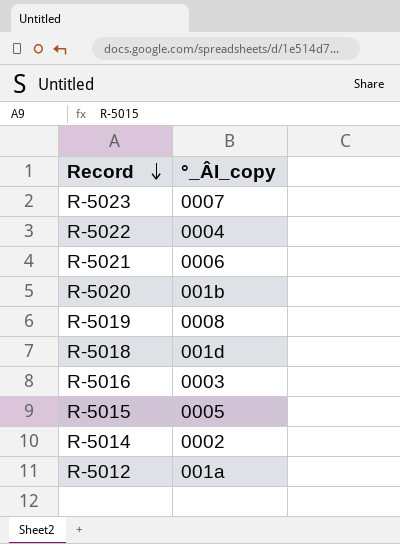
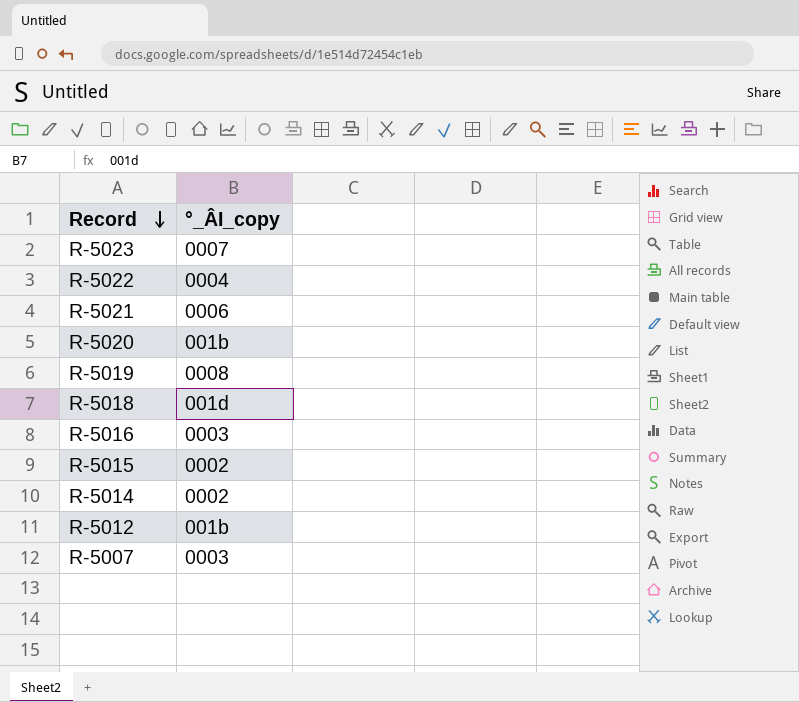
R-5015 | °_ÂI_copy: 0005 -> 0002
R-5012 | °_ÂI_copy: 001a -> 001b
row R-5007: none -> 0003

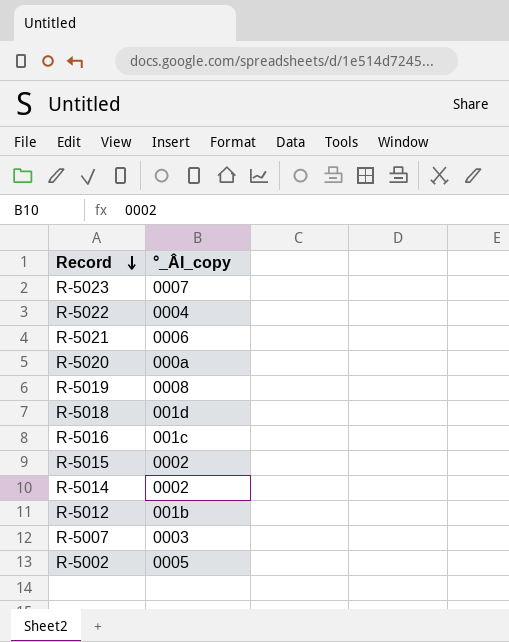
R-5020 | °_ÂI_copy: 001b -> 000a
R-5016 | °_ÂI_copy: 0003 -> 001c
row R-5002: none -> 0005

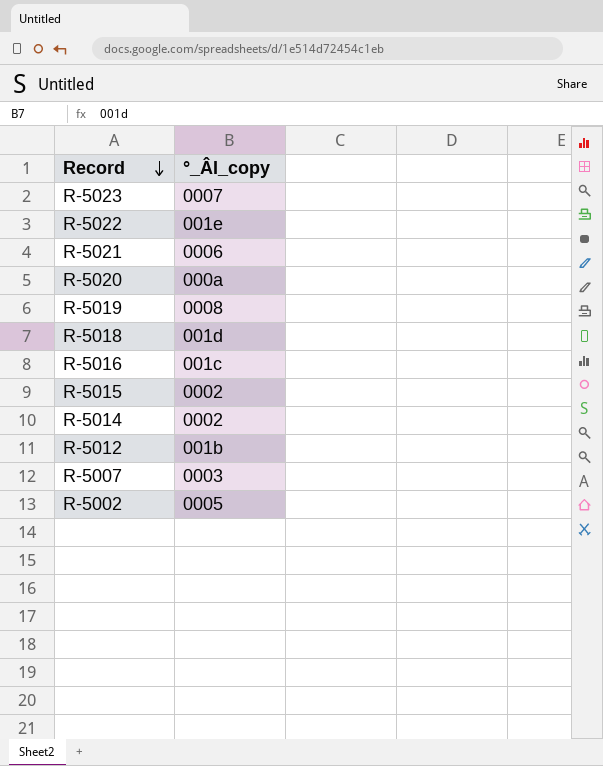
R-5022 | °_ÂI_copy: 0004 -> 001e

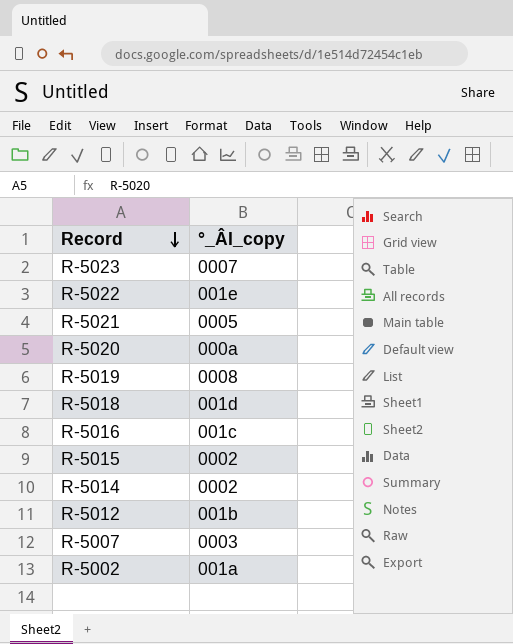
R-5021 | °_ÂI_copy: 0006 -> 0005
R-5002 | °_ÂI_copy: 0005 -> 001a

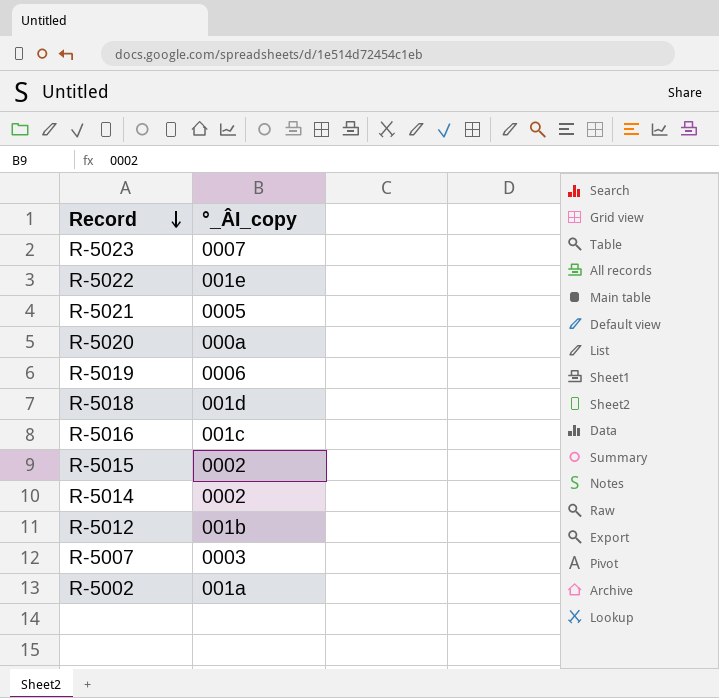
R-5019 | °_ÂI_copy: 0008 -> 0006

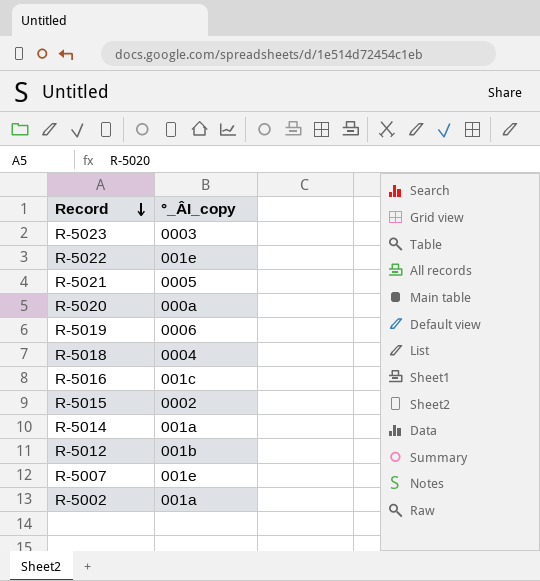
R-5023 | °_ÂI_copy: 0007 -> 0003
R-5018 | °_ÂI_copy: 001d -> 0004
R-5014 | °_ÂI_copy: 0002 -> 001a
R-5007 | °_ÂI_copy: 0003 -> 001e

